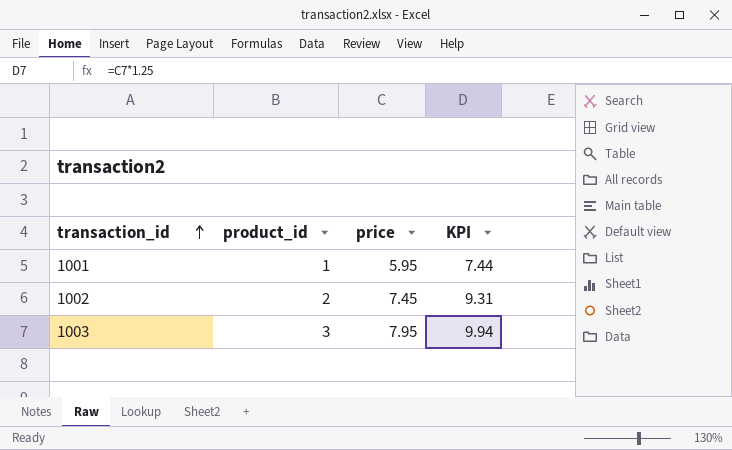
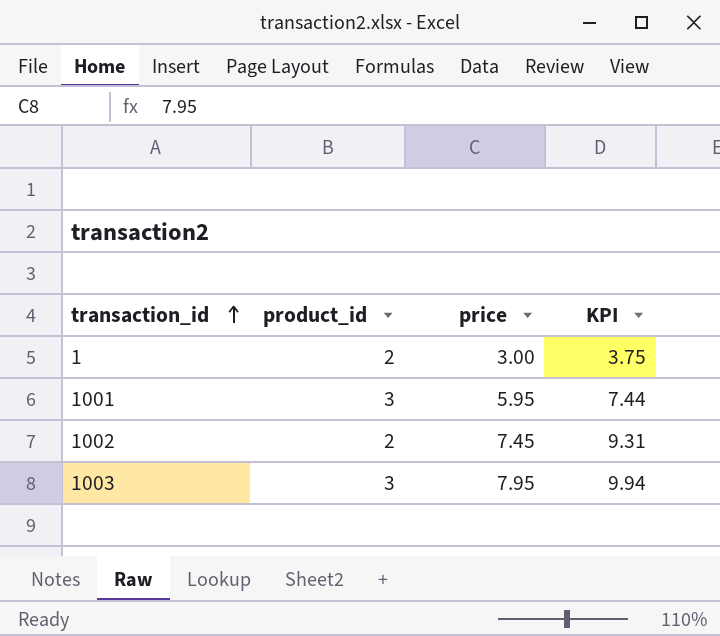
row 1: none -> 2 | 3.00 | 3.75
1001 | product_id: 1 -> 3

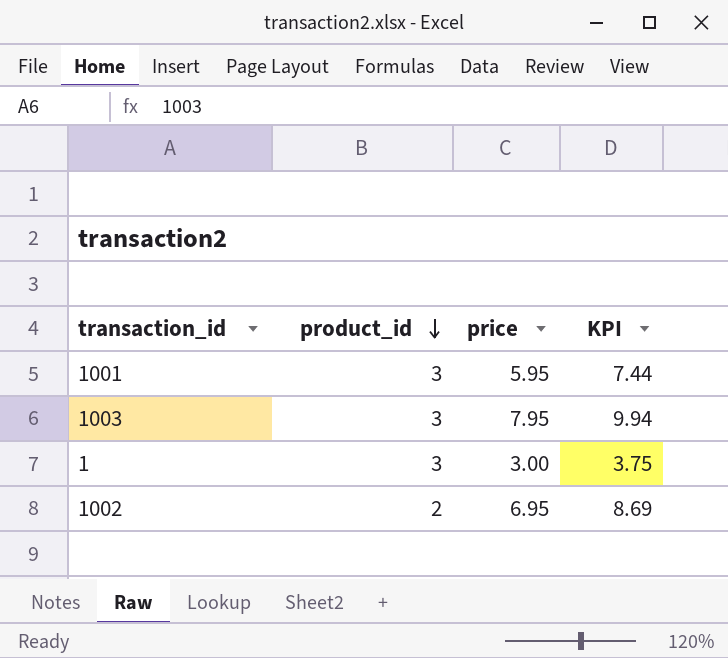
row order: transaction_id ascending -> product_id descending
1 | product_id: 2 -> 3
1002 | price: 7.45 -> 6.95
1002 | KPI: 9.31 -> 8.69

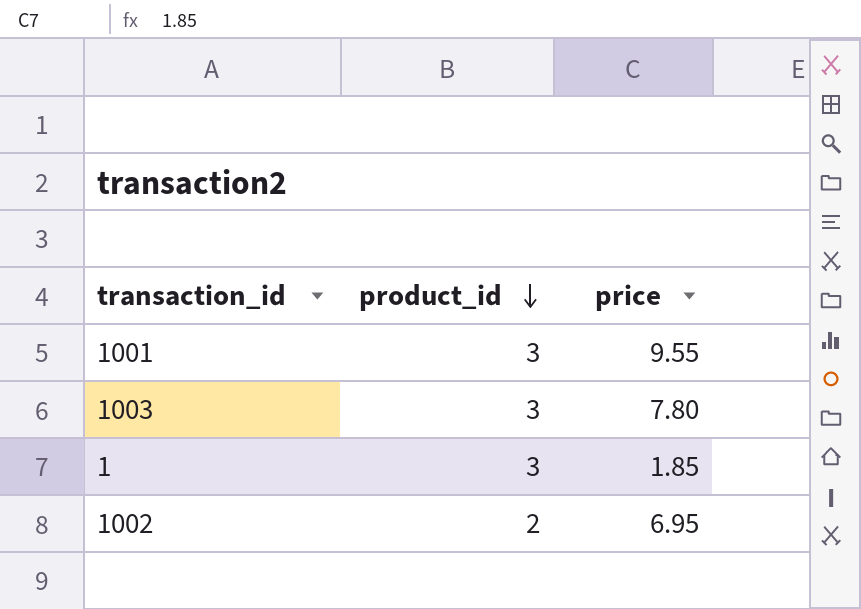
column KPI | formula: [price] * 1.25 -> none
1001 | price: 5.95 -> 9.55
1003 | price: 7.95 -> 7.80
1 | price: 3.00 -> 1.85

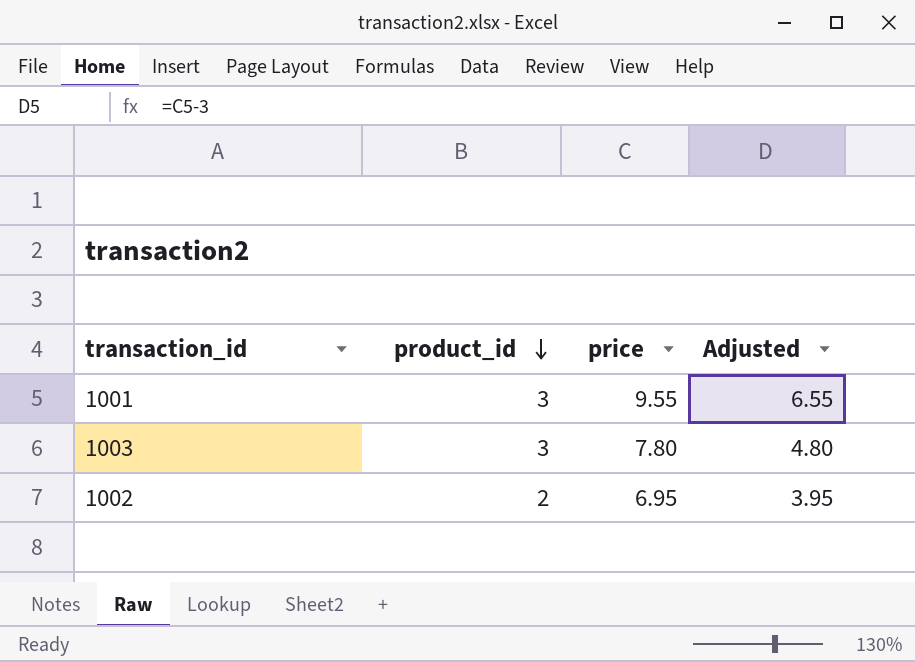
column Adjusted | formula: none -> [price] - 3
row 1: 3 | 1.85 -> none

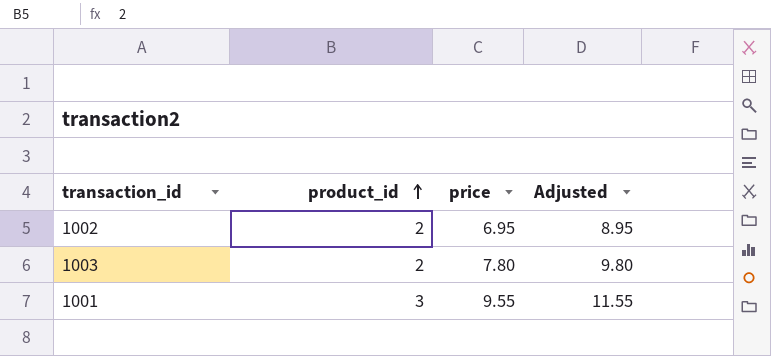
row order: product_id descending -> product_id ascending
column Adjusted | formula: [price] - 3 -> [price] + 2
1003 | product_id: 3 -> 2

